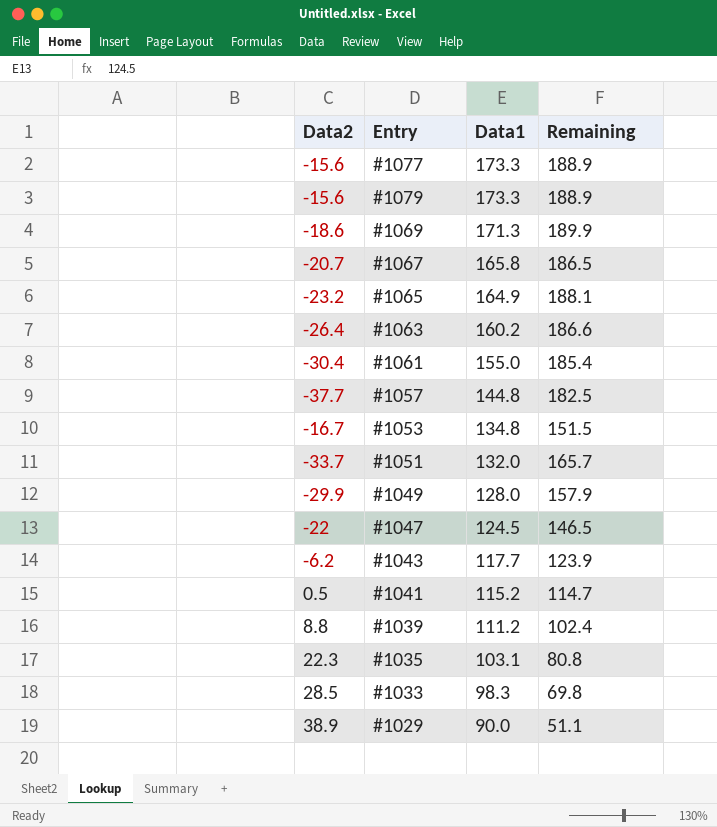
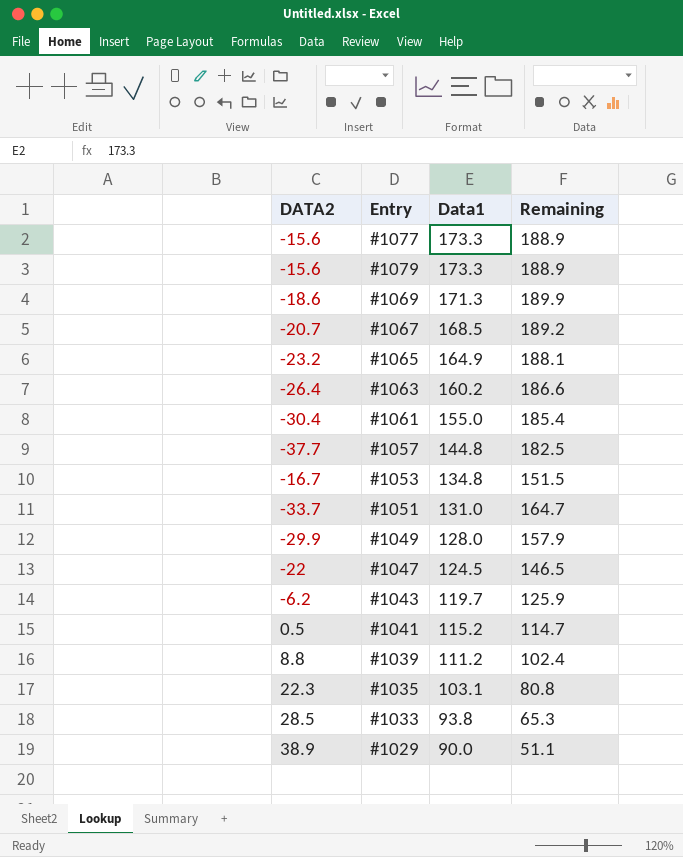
column name: Data2 -> DATA2
#1067 | Data1: 165.8 -> 168.5
#1067 | Remaining: 186.5 -> 189.2
#1051 | Data1: 132.0 -> 131.0
#1051 | Remaining: 165.7 -> 164.7
#1043 | Data1: 117.7 -> 119.7
#1043 | Remaining: 123.9 -> 125.9
#1033 | Data1: 98.3 -> 93.8
#1033 | Remaining: 69.8 -> 65.3

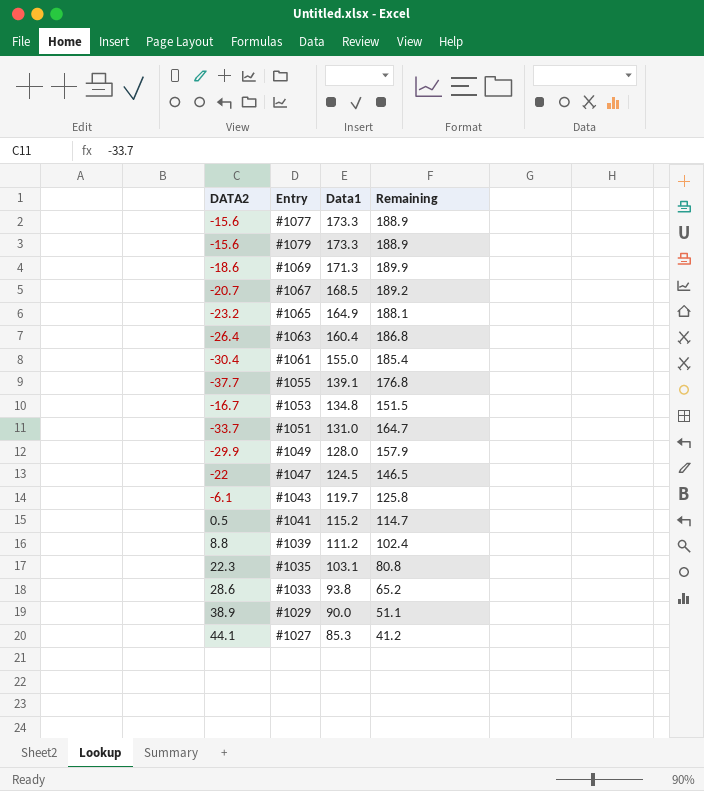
row #1057: -37.7 | 144.8 | 182.5 -> none
#1063 | Data1: 160.2 -> 160.4
#1063 | Remaining: 186.6 -> 186.8
row #1055: none -> -37.7 | 139.1 | 176.8
#1043 | DATA2: -6.2 -> -6.1
#1043 | Remaining: 125.9 -> 125.8
#1033 | DATA2: 28.5 -> 28.6
#1033 | Remaining: 65.3 -> 65.2
row #1027: none -> 44.1 | 85.3 | 41.2

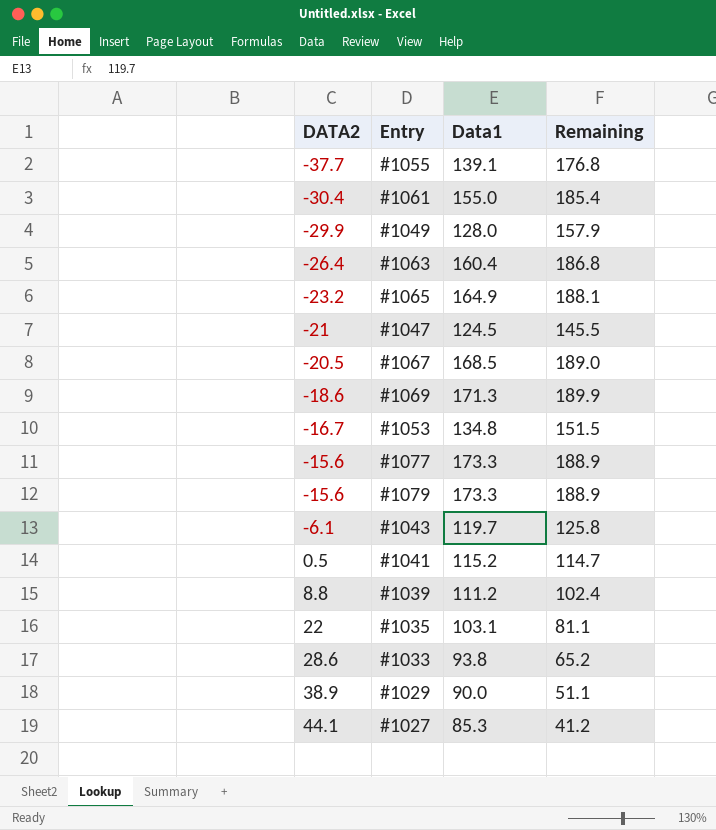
row order: Data1 descending -> DATA2 ascending
row #1051: -33.7 | 131.0 | 164.7 -> none
#1047 | DATA2: -22 -> -21
#1047 | Remaining: 146.5 -> 145.5
#1067 | DATA2: -20.7 -> -20.5
#1067 | Remaining: 189.2 -> 189.0
#1035 | DATA2: 22.3 -> 22
#1035 | Remaining: 80.8 -> 81.1

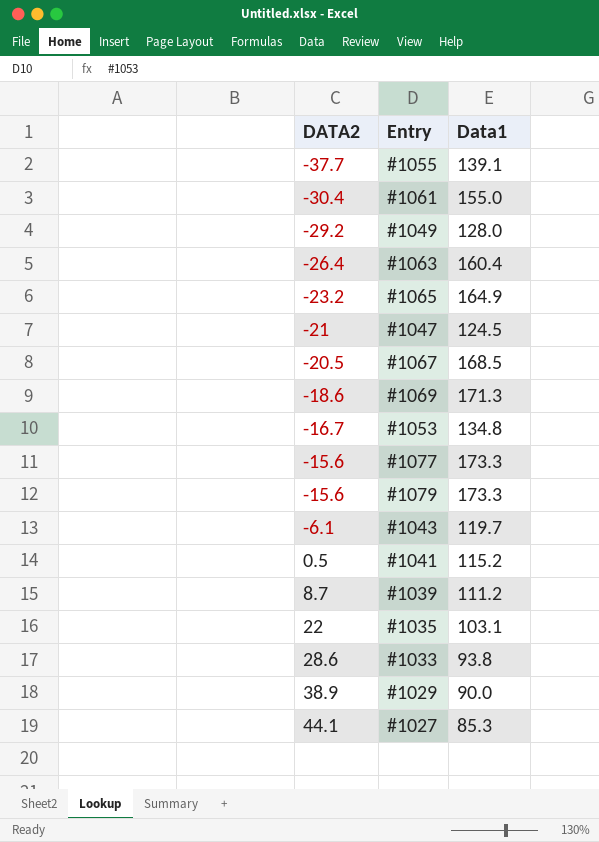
column Remaining | formula: [Data1] - [DATA2] -> none
#1049 | DATA2: -29.9 -> -29.2
#1039 | DATA2: 8.8 -> 8.7

